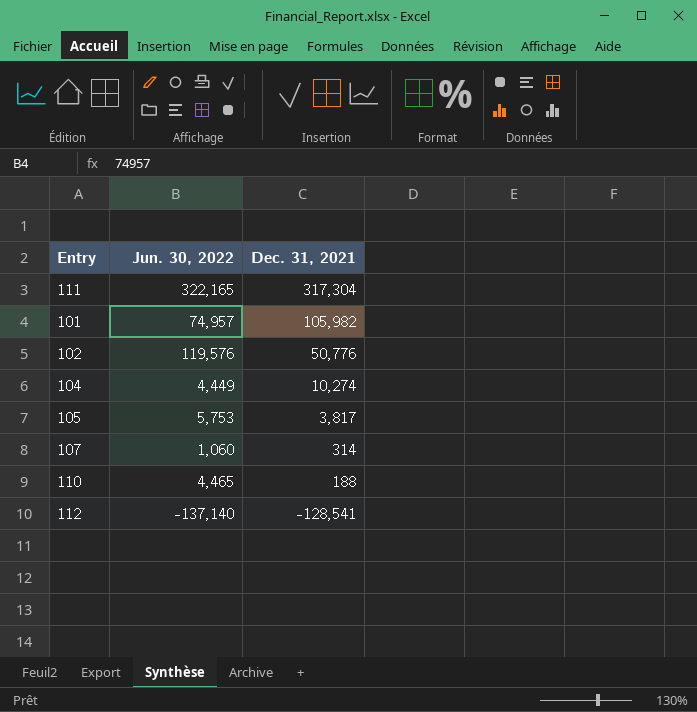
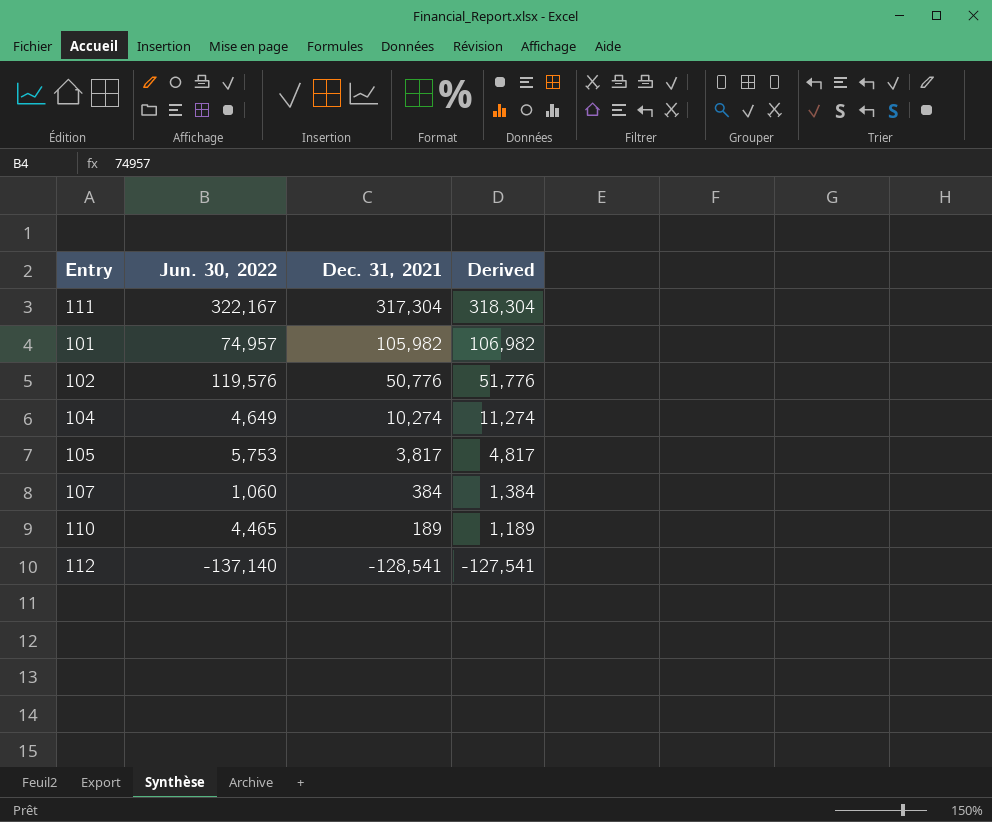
column Derived | formula: none -> [Dec. 31, 2021] + 1000
111 | Jun. 30, 2022: 322,165 -> 322,167
104 | Jun. 30, 2022: 4,449 -> 4,649
107 | Dec. 31, 2021: 314 -> 384
110 | Dec. 31, 2021: 188 -> 189

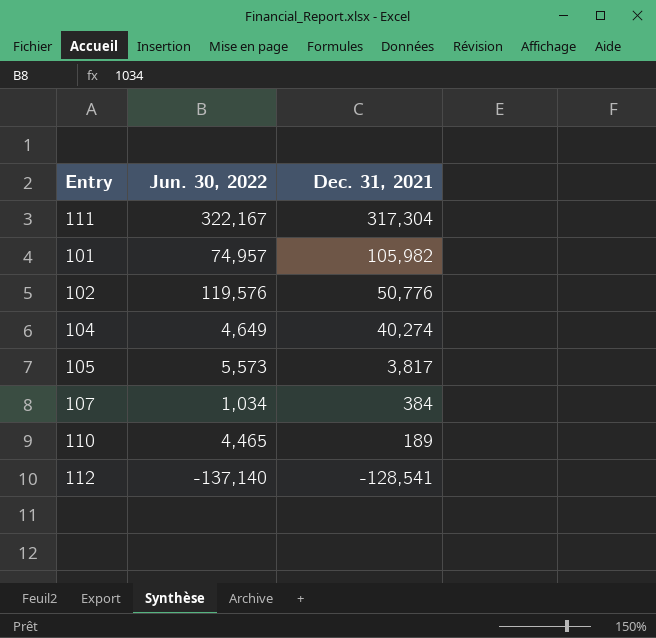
column Derived | formula: [Dec. 31, 2021] + 1000 -> none
104 | Dec. 31, 2021: 10,274 -> 40,274
105 | Jun. 30, 2022: 5,753 -> 5,573
107 | Jun. 30, 2022: 1,060 -> 1,034

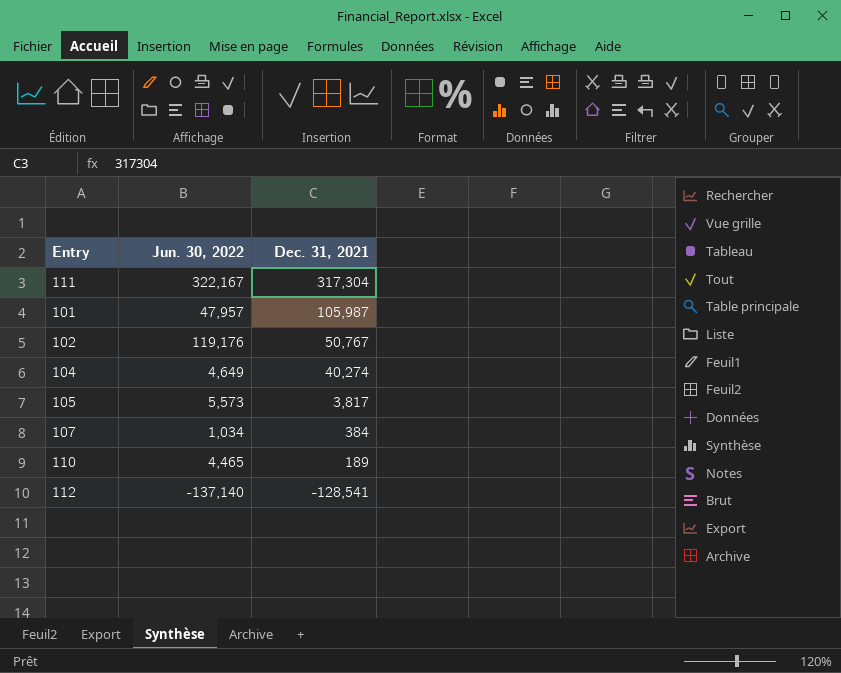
101 | Jun. 30, 2022: 74,957 -> 47,957
101 | Dec. 31, 2021: 105,982 -> 105,987
102 | Jun. 30, 2022: 119,576 -> 119,176
102 | Dec. 31, 2021: 50,776 -> 50,767

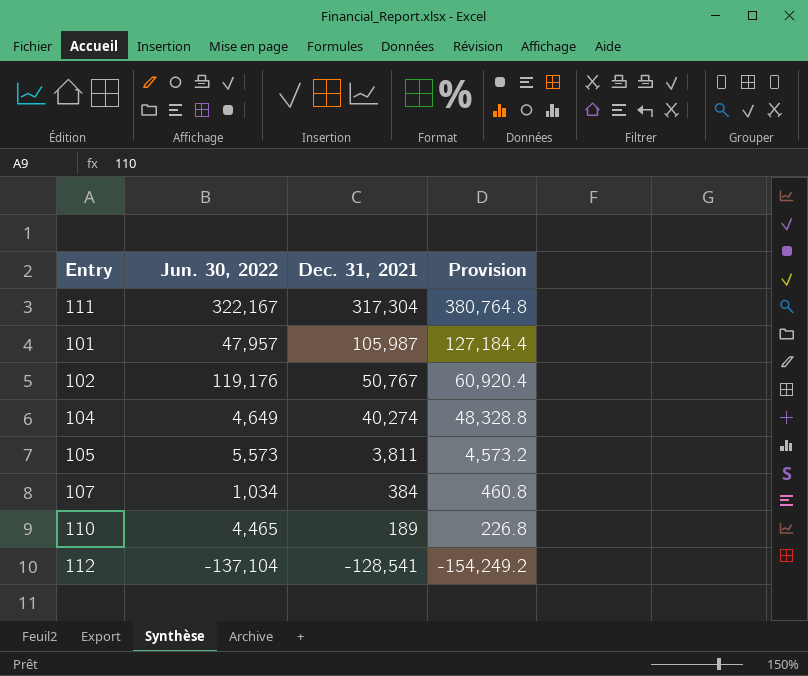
column Provision | formula: none -> [Dec. 31, 2021] * 1.2
105 | Dec. 31, 2021: 3,817 -> 3,811
112 | Jun. 30, 2022: -137,140 -> -137,104

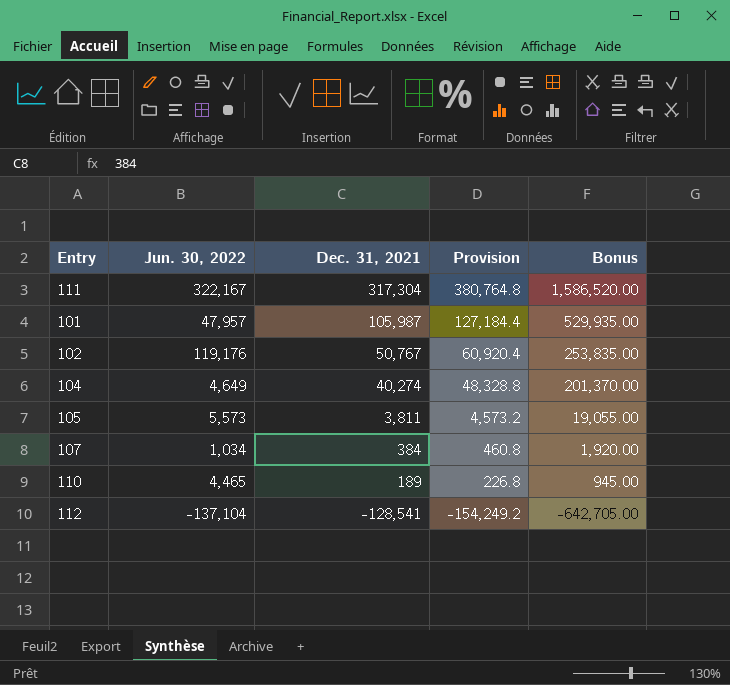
column Bonus | formula: none -> [Dec. 31, 2021] * 5

